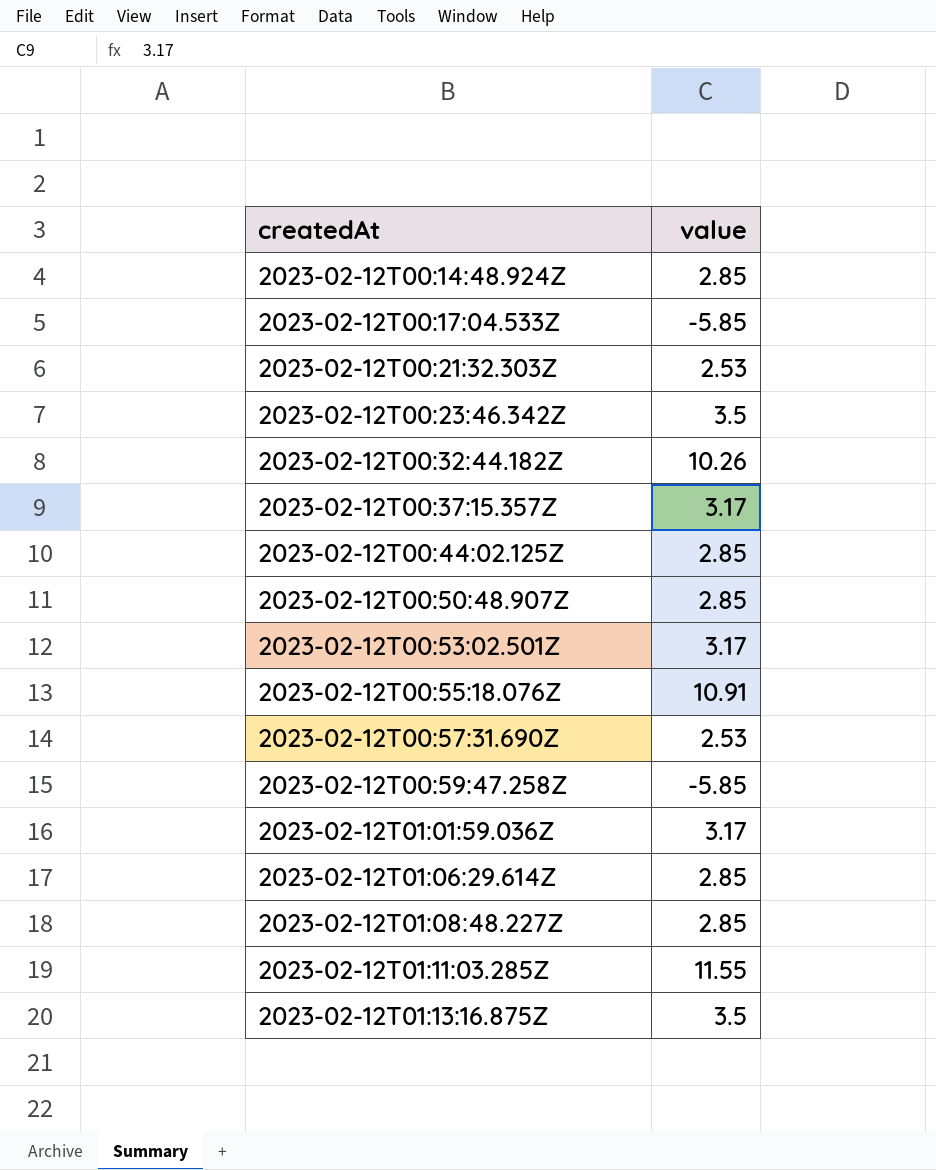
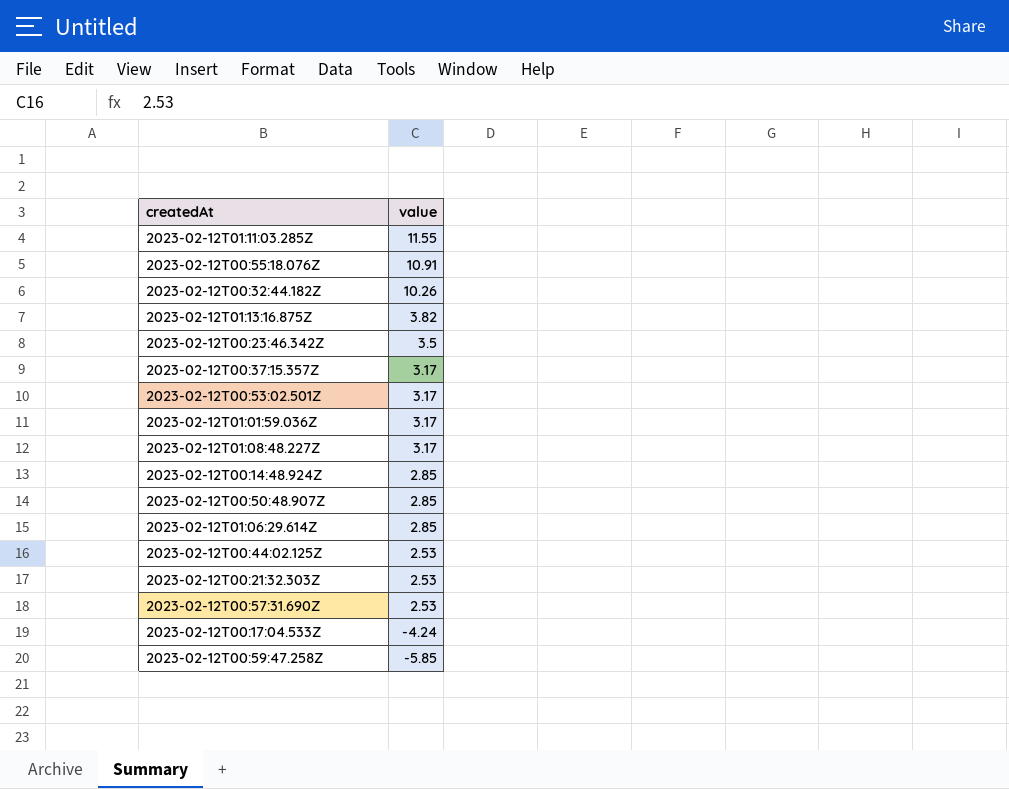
row order: createdAt ascending -> value descending
2023-02-12T01:13:16.875Z | value: 3.5 -> 3.82
2023-02-12T01:08:48.227Z | value: 2.85 -> 3.17
2023-02-12T00:44:02.125Z | value: 2.85 -> 2.53
2023-02-12T00:17:04.533Z | value: -5.85 -> -4.24

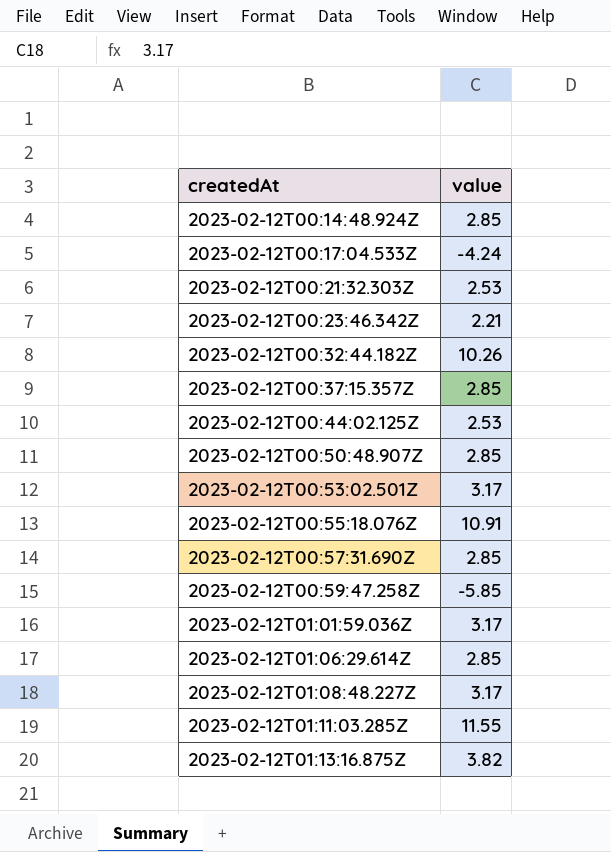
row order: value descending -> createdAt ascending
2023-02-12T00:23:46.342Z | value: 3.5 -> 2.21
2023-02-12T00:37:15.357Z | value: 3.17 -> 2.85
2023-02-12T00:57:31.690Z | value: 2.53 -> 2.85

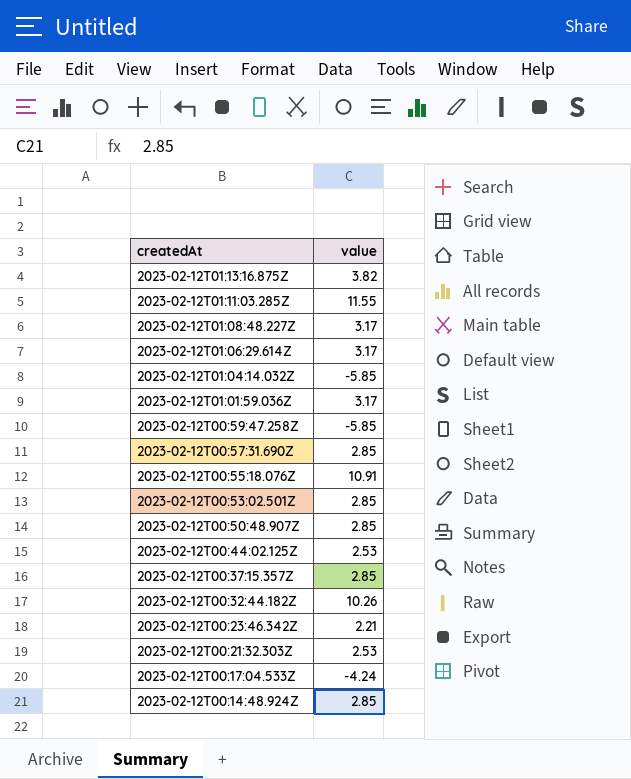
row order: createdAt ascending -> createdAt descending
2023-02-12T01:06:29.614Z | value: 2.85 -> 3.17
row 2023-02-12T01:04:14.032Z: none -> -5.85
2023-02-12T00:53:02.501Z | value: 3.17 -> 2.85

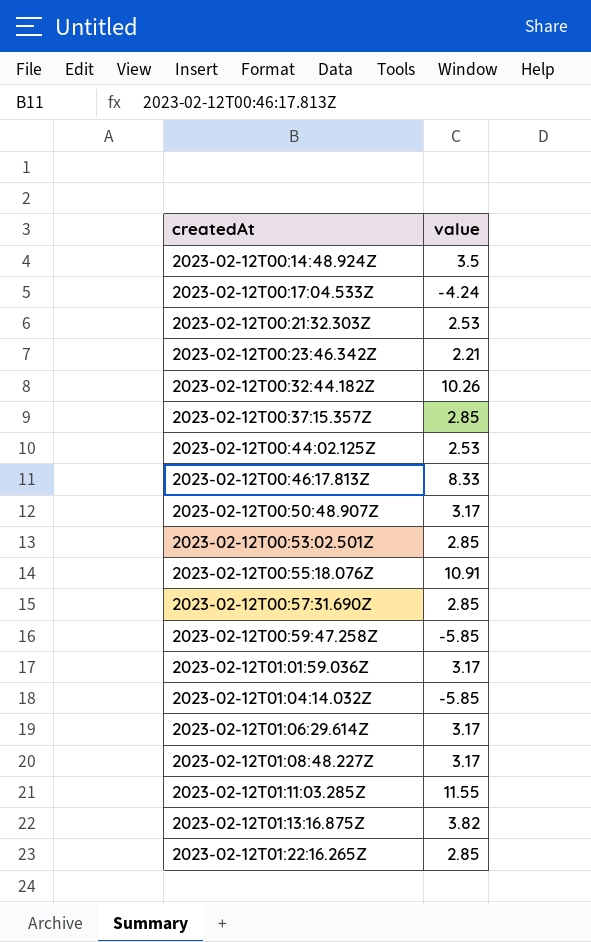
row order: createdAt descending -> createdAt ascending
2023-02-12T00:14:48.924Z | value: 2.85 -> 3.5
row 2023-02-12T00:46:17.813Z: none -> 8.33
2023-02-12T00:50:48.907Z | value: 2.85 -> 3.17
row 2023-02-12T01:22:16.265Z: none -> 2.85

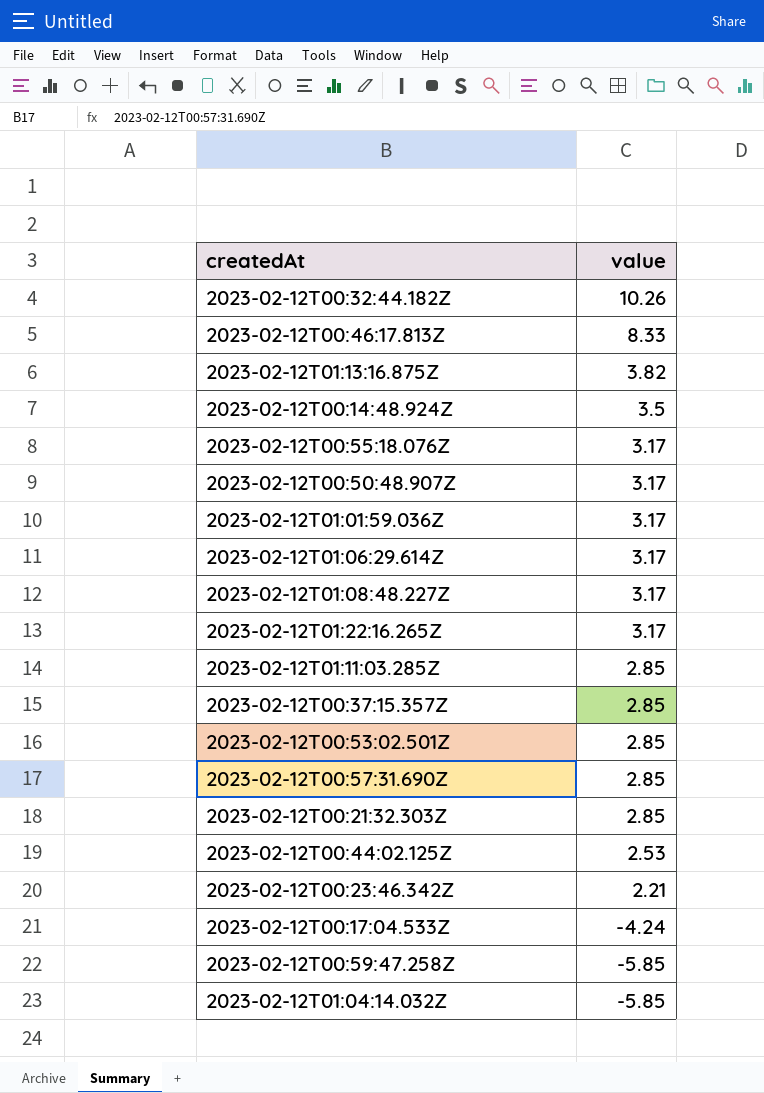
row order: createdAt ascending -> value descending
2023-02-12T00:55:18.076Z | value: 10.91 -> 3.17
2023-02-12T01:22:16.265Z | value: 2.85 -> 3.17
2023-02-12T01:11:03.285Z | value: 11.55 -> 2.85
2023-02-12T00:21:32.303Z | value: 2.53 -> 2.85

